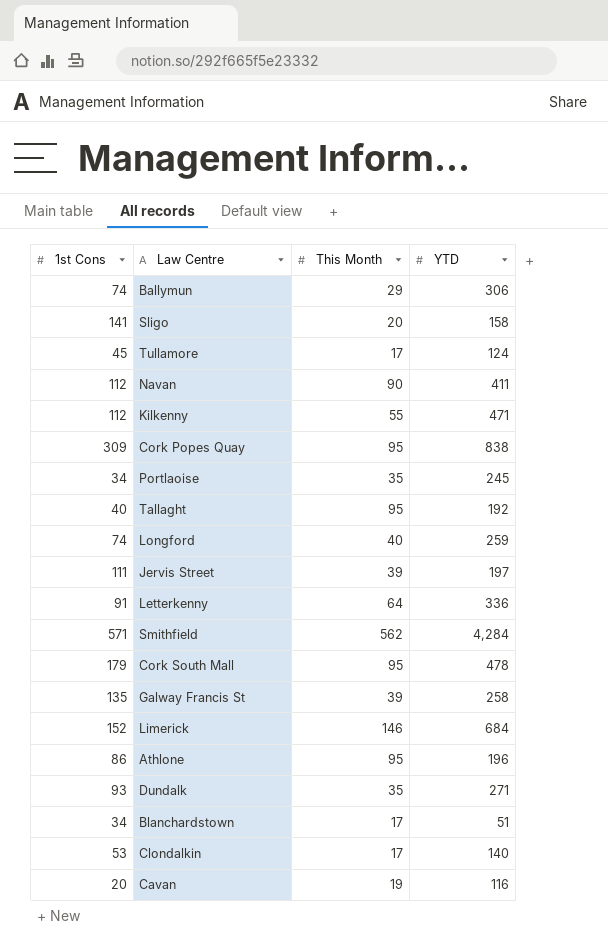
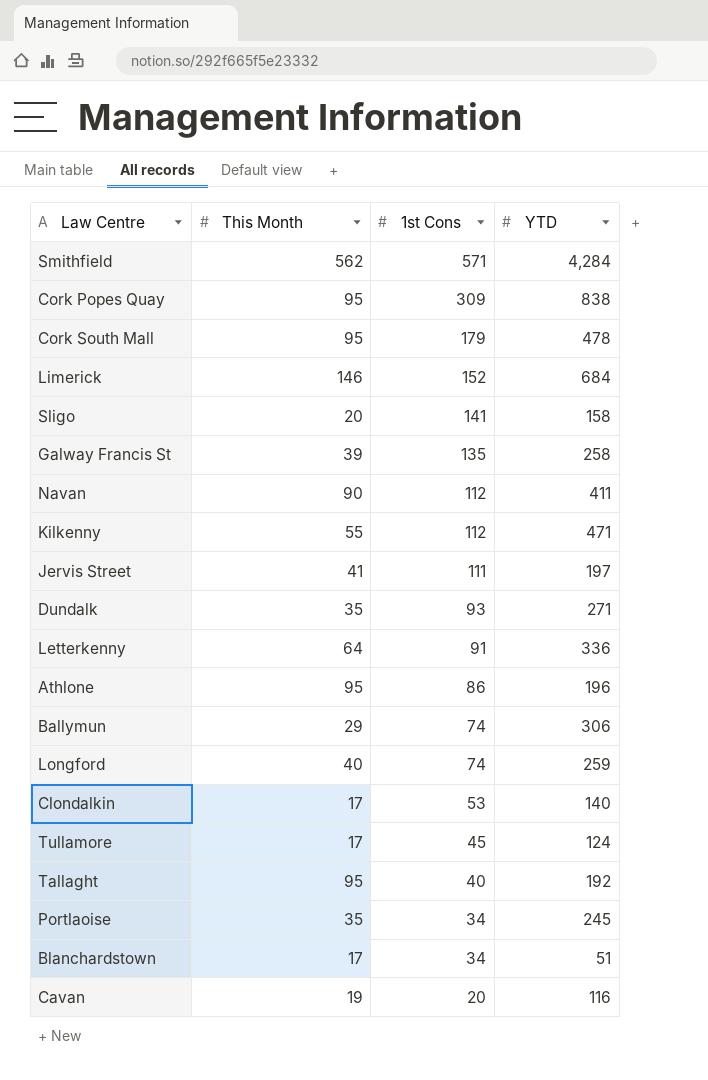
row order: none -> 1st Cons descending
column 1st Cons | position: 1 -> 3
Jervis Street | This Month: 39 -> 41

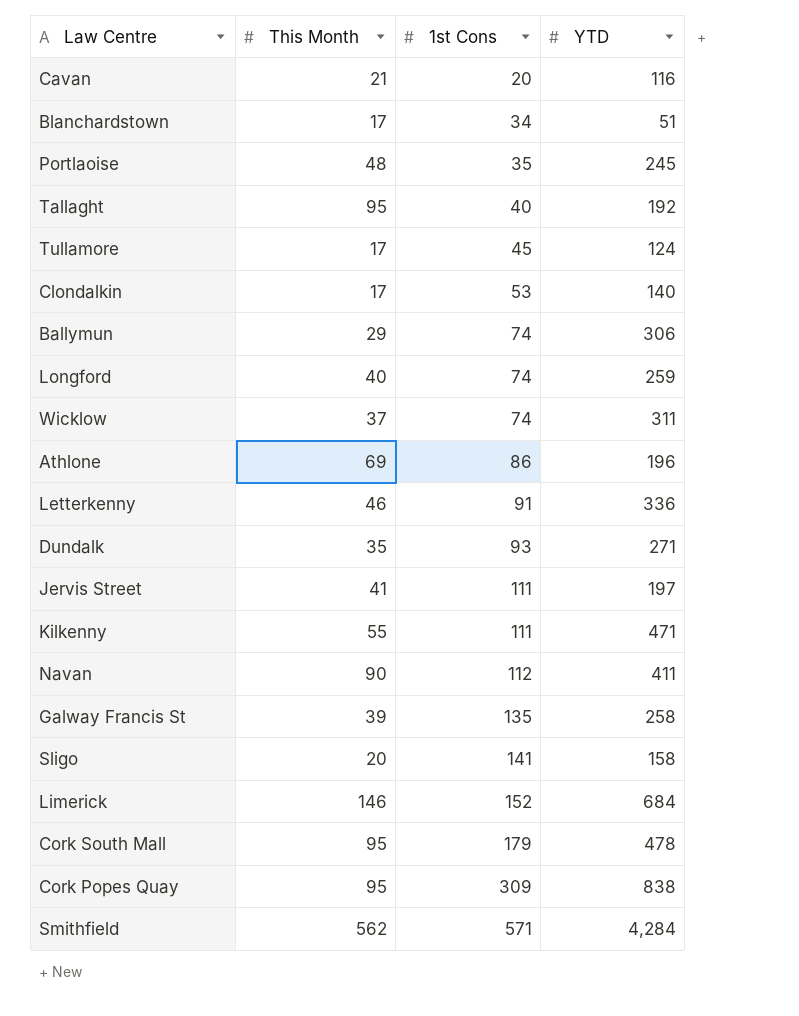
row order: 1st Cons descending -> 1st Cons ascending
Cavan | This Month: 19 -> 21
Portlaoise | This Month: 35 -> 48
Portlaoise | 1st Cons: 34 -> 35
row Wicklow: none -> 37 | 74 | 311
Athlone | This Month: 95 -> 69
Letterkenny | This Month: 64 -> 46
Kilkenny | 1st Cons: 112 -> 111

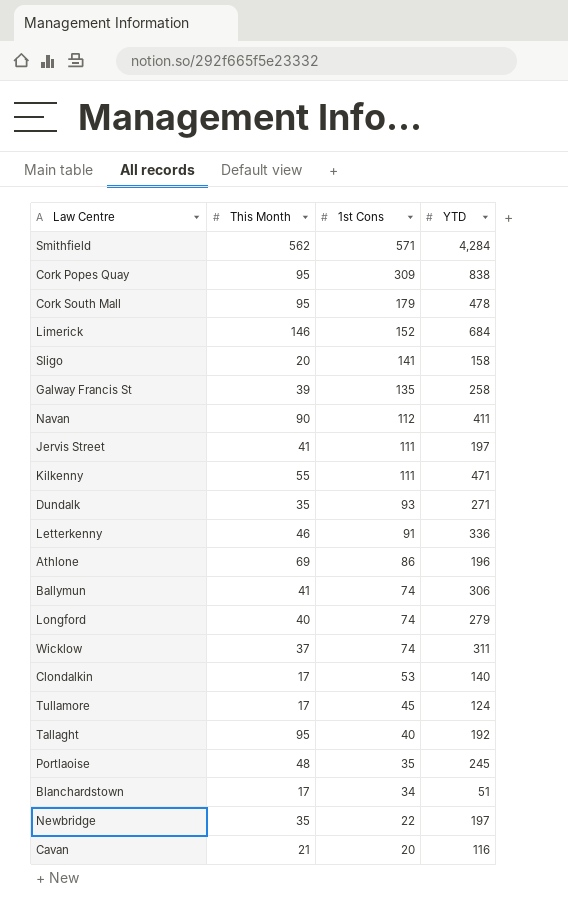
row order: 1st Cons ascending -> 1st Cons descending
Ballymun | This Month: 29 -> 41
Longford | YTD: 259 -> 279
row Newbridge: none -> 35 | 22 | 197

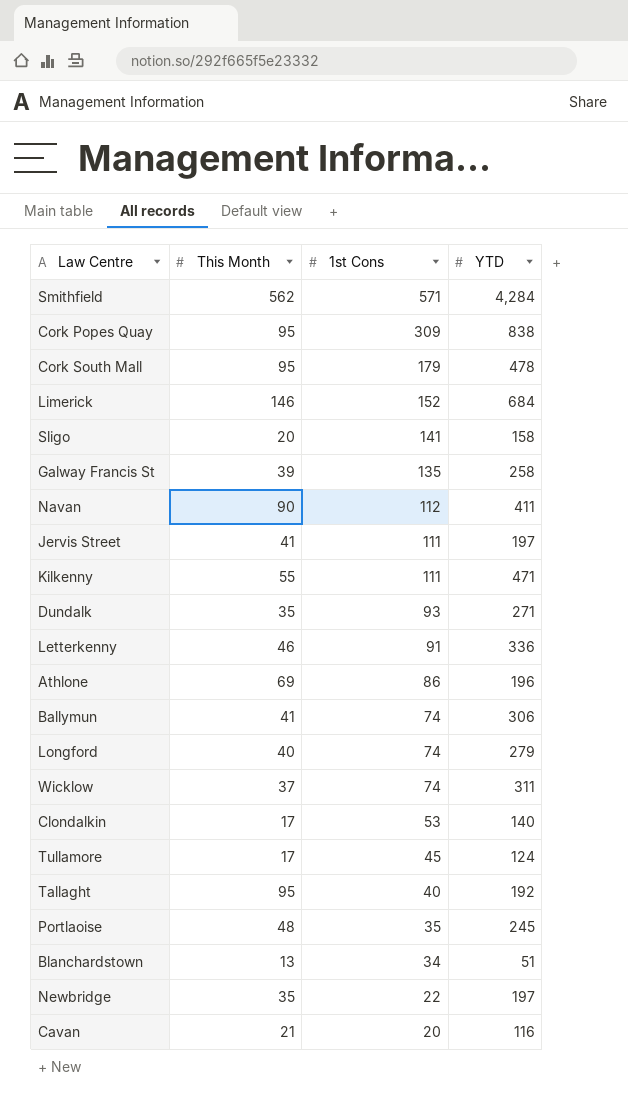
Blanchardstown | This Month: 17 -> 13

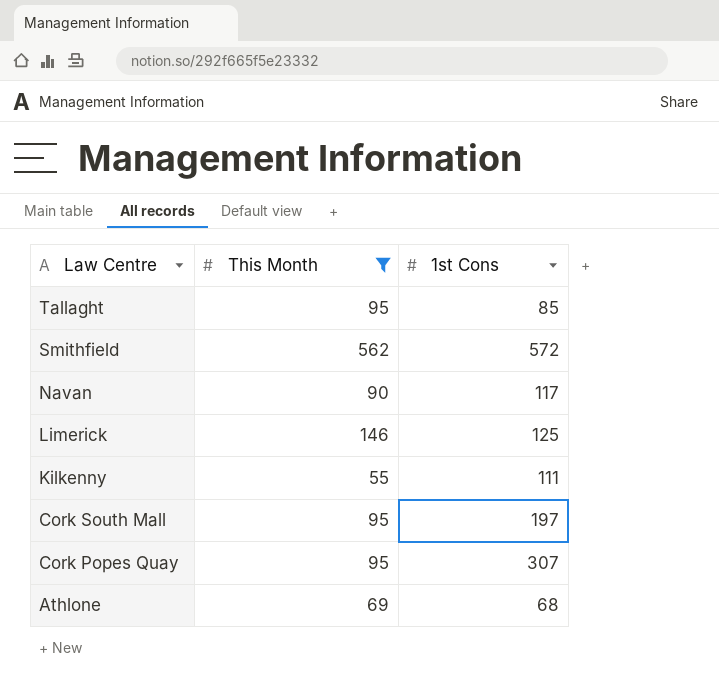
filter: none -> This Month >= 55
row order: 1st Cons descending -> Law Centre descending
column YTD | position: 4 -> none
Tallaght | 1st Cons: 40 -> 85
Smithfield | 1st Cons: 571 -> 572
Navan | 1st Cons: 112 -> 117
Limerick | 1st Cons: 152 -> 125
Cork South Mall | 1st Cons: 179 -> 197
Cork Popes Quay | 1st Cons: 309 -> 307
Athlone | 1st Cons: 86 -> 68

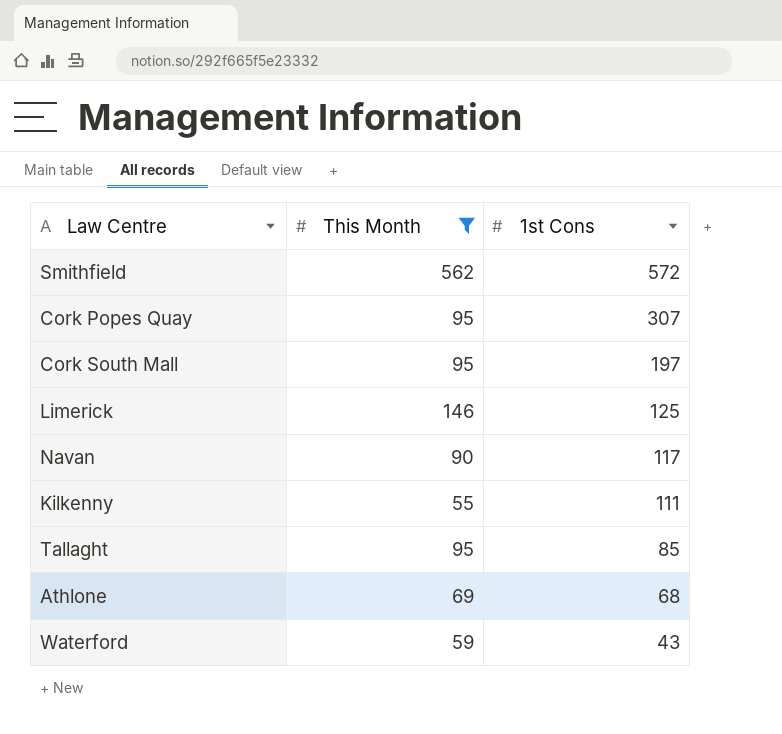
row order: Law Centre descending -> 1st Cons descending
row Waterford: none -> 59 | 43

